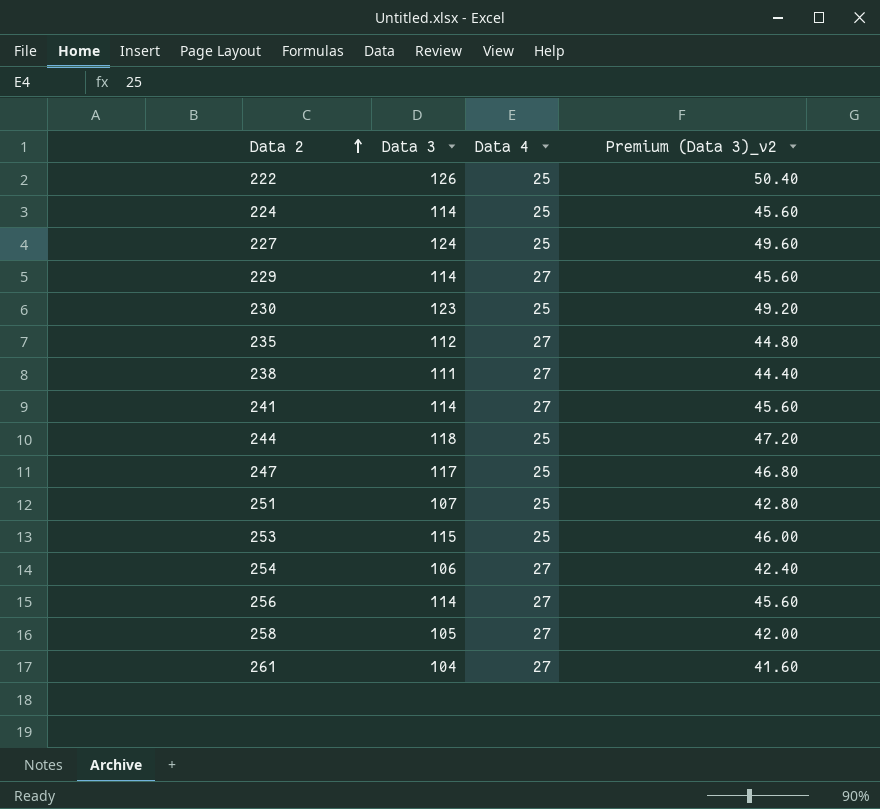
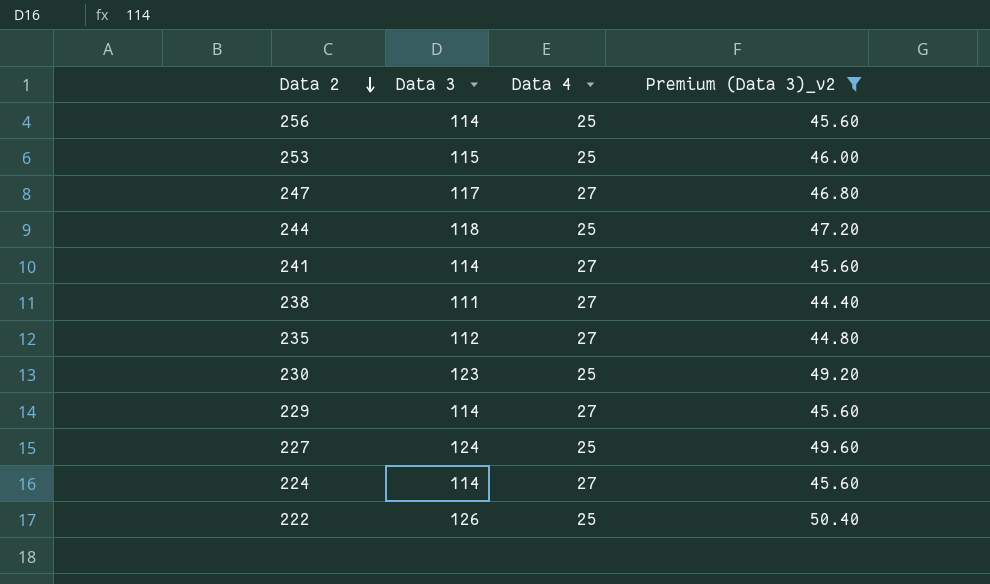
filter: none -> Premium (Data 3)_v2 >= 44.40
row order: Data 2 ascending -> Data 2 descending
256 | Data 4: 27 -> 25
247 | Data 4: 25 -> 27
224 | Data 4: 25 -> 27

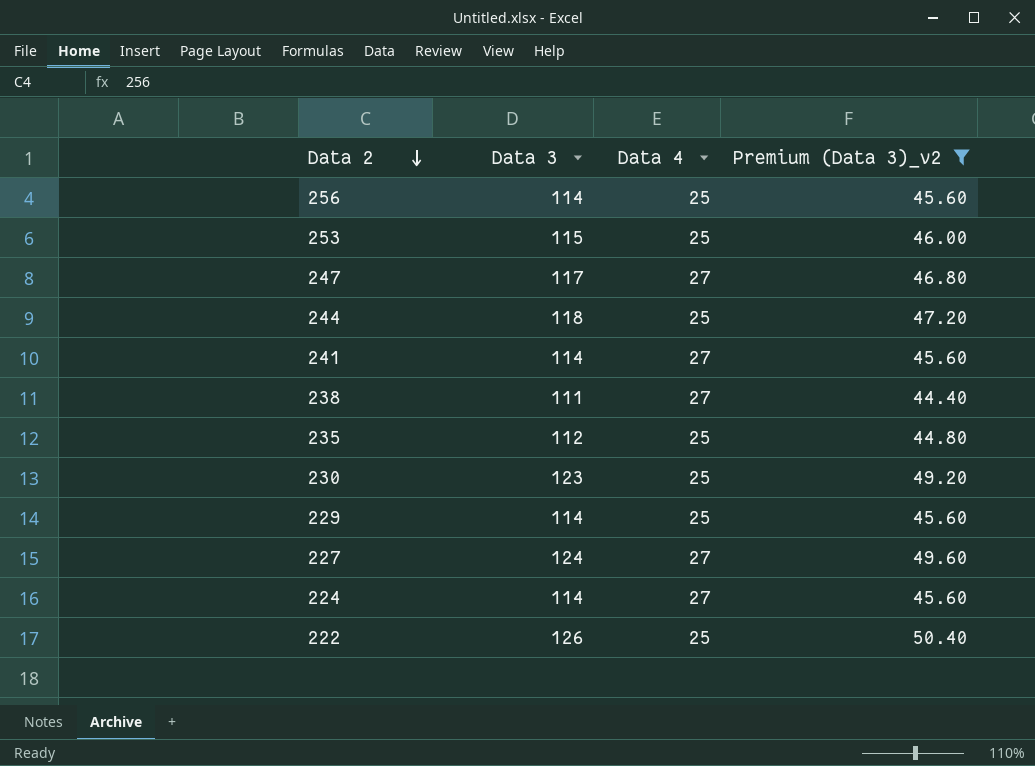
235 | Data 4: 27 -> 25
229 | Data 4: 27 -> 25
227 | Data 4: 25 -> 27

